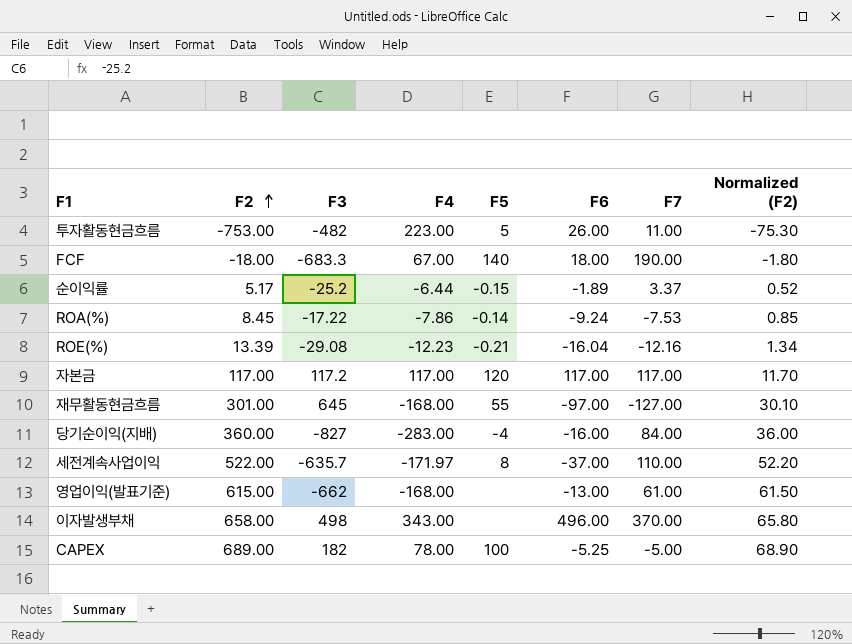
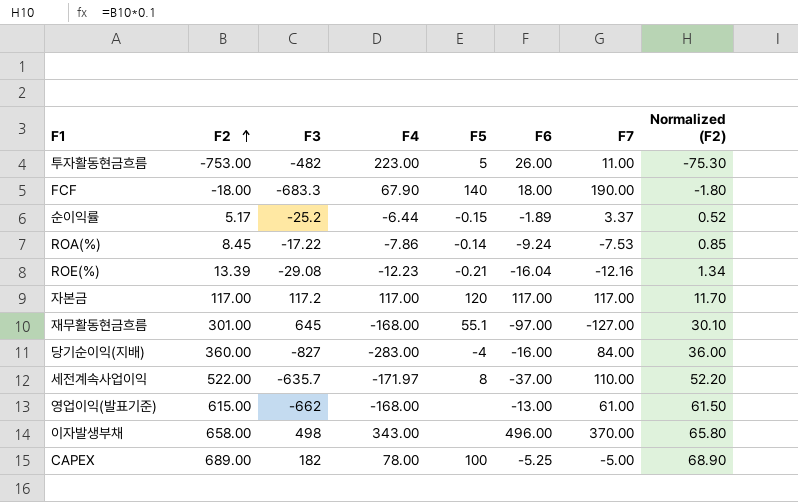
FCF | F4: 67.00 -> 67.90
재무활동현금흐름 | F5: 55 -> 55.1

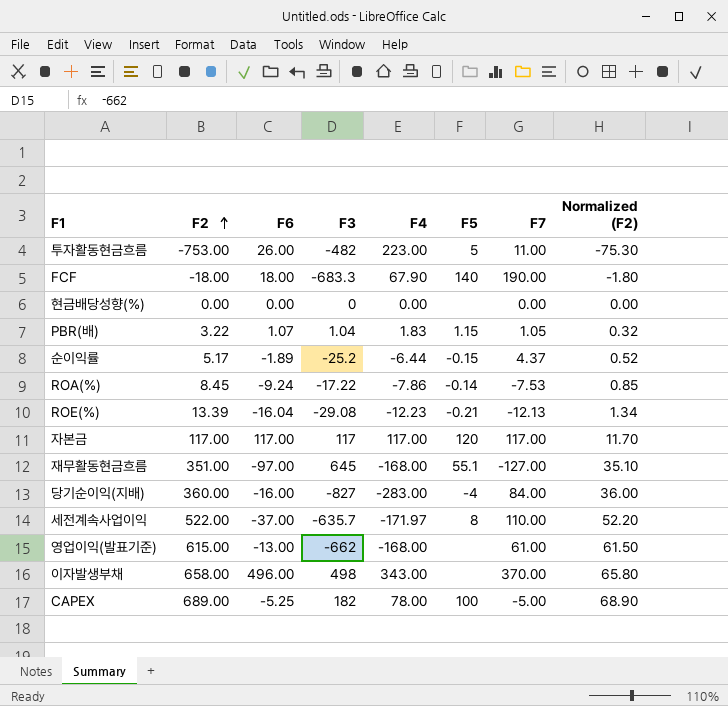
column F6 | position: 6 -> 3
row 현금배당성향(%): none -> 0.00 | 0.00 | 0 | 0.00 | none | 0.00 | 0.00
row PBR(배): none -> 3.22 | 1.07 | 1.04 | 1.83 | 1.15 | 1.05 | 0.32
순이익률 | F7: 3.37 -> 4.37
ROE(%) | F7: -12.16 -> -12.13
자본금 | F3: 117.2 -> 117
재무활동현금흐름 | F2: 301.00 -> 351.00
재무활동현금흐름 | Normalized (F2): 30.10 -> 35.10

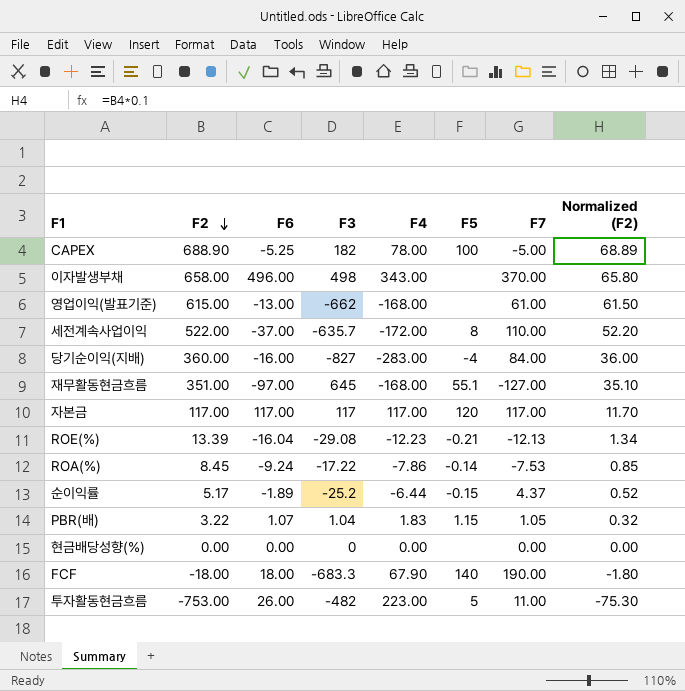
row order: F2 ascending -> F2 descending
CAPEX | F2: 689.00 -> 688.90
CAPEX | Normalized (F2): 68.90 -> 68.89
세전계속사업이익 | F4: -171.97 -> -172.00

